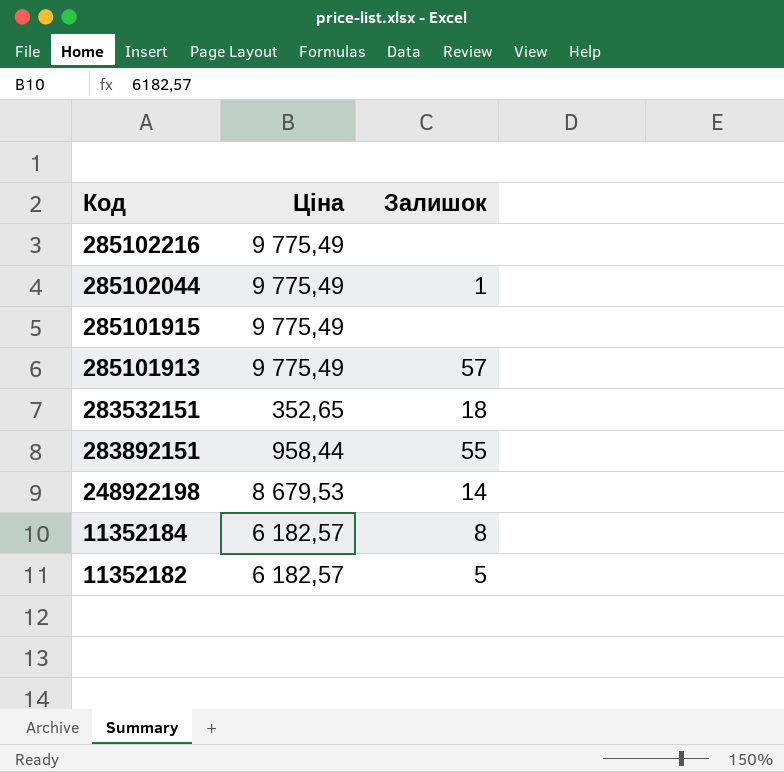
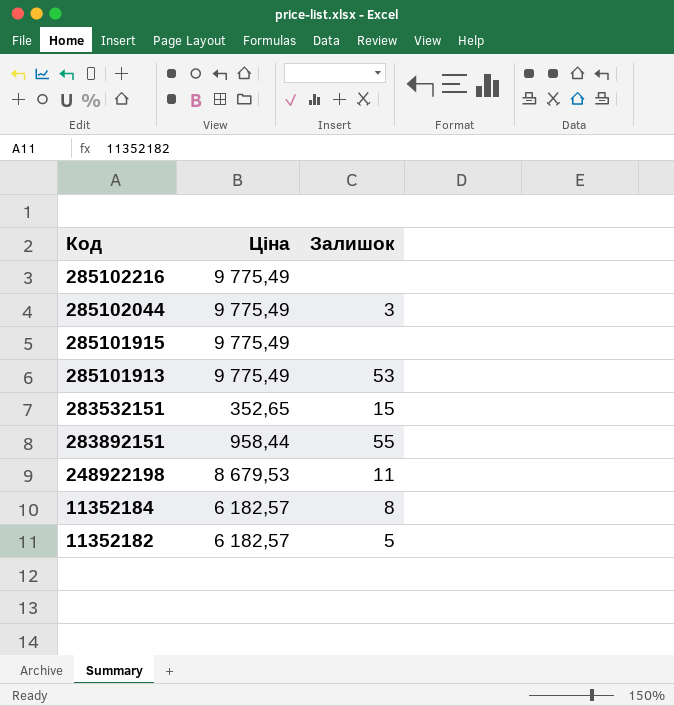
285102044 | Залишок: 1 -> 3
285101913 | Залишок: 57 -> 53
283532151 | Залишок: 18 -> 15
248922198 | Залишок: 14 -> 11

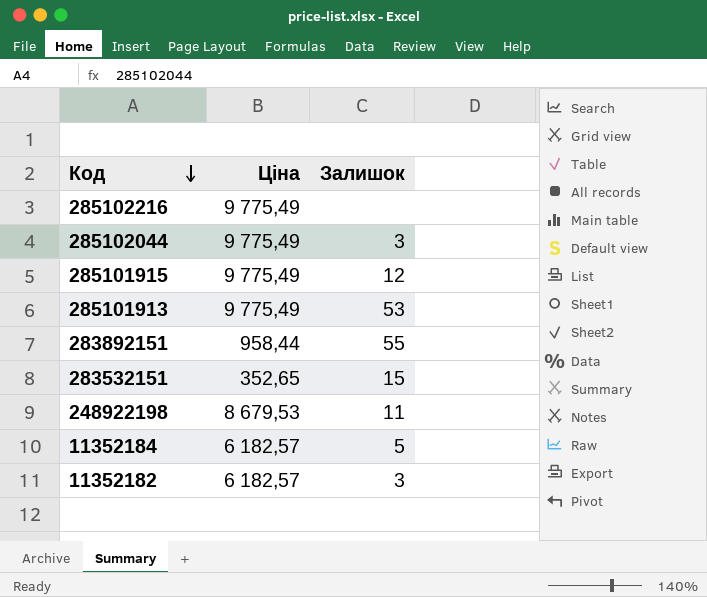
row order: none -> Код descending
285101915 | Залишок: none -> 12
11352184 | Залишок: 8 -> 5
11352182 | Залишок: 5 -> 3

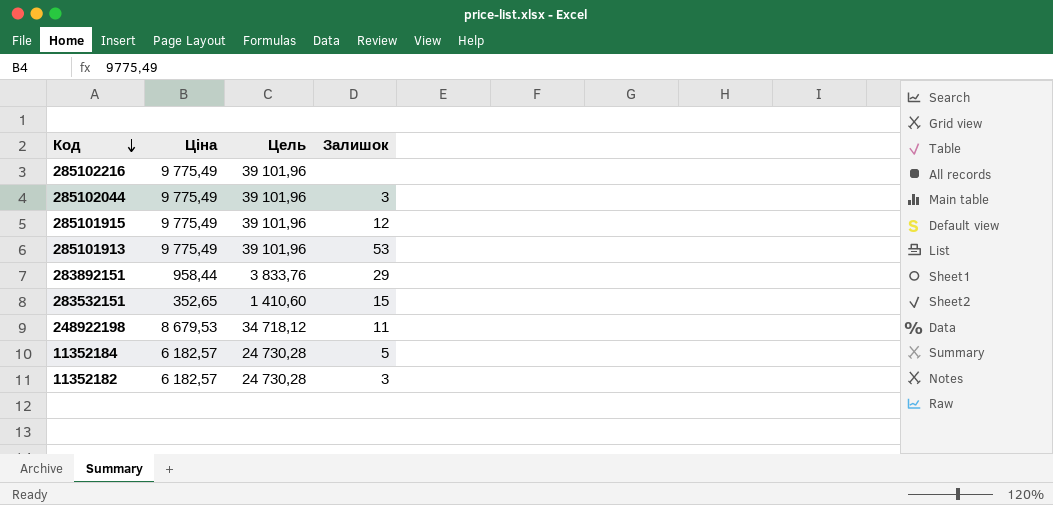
column Цель | formula: none -> [Ціна] * 4
283892151 | Залишок: 55 -> 29

